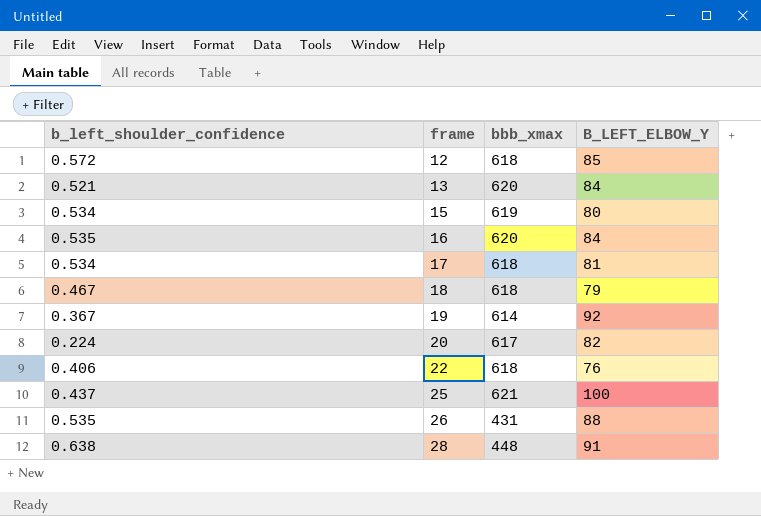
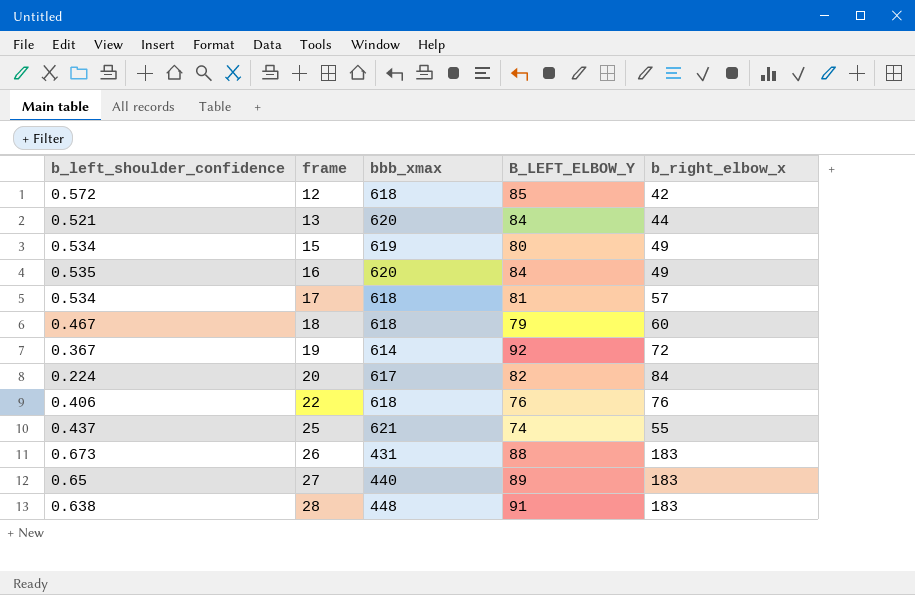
column b_right_elbow_x | position: none -> 5
25 | B_LEFT_ELBOW_Y: 100 -> 74
26 | b_left_shoulder_confidence: 0.535 -> 0.673
row 27: none -> 0.65 | 440 | 89 | 183

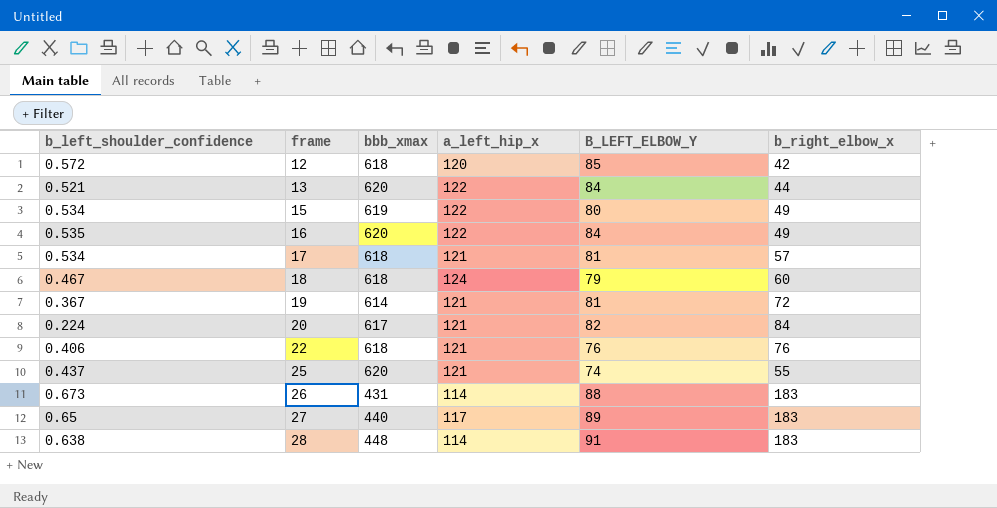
column a_left_hip_x | position: none -> 4
19 | B_LEFT_ELBOW_Y: 92 -> 81
25 | bbb_xmax: 621 -> 620

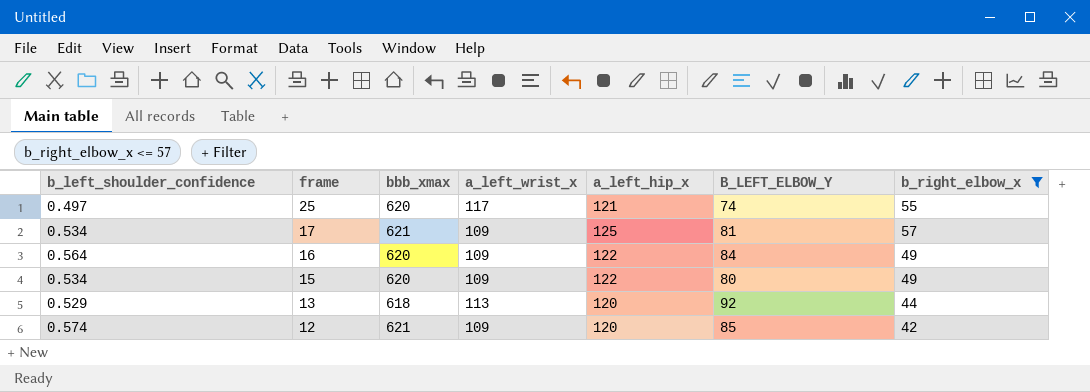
filter: none -> b_right_elbow_x <= 57
row order: frame ascending -> frame descending
column a_left_wrist_x | position: none -> 4
25 | b_left_shoulder_confidence: 0.437 -> 0.497
17 | bbb_xmax: 618 -> 621
17 | a_left_hip_x: 121 -> 125
16 | b_left_shoulder_confidence: 0.535 -> 0.564
15 | bbb_xmax: 619 -> 620
13 | b_left_shoulder_confidence: 0.521 -> 0.529
13 | bbb_xmax: 620 -> 618
13 | a_left_hip_x: 122 -> 120
13 | B_LEFT_ELBOW_Y: 84 -> 92
12 | b_left_shoulder_confidence: 0.572 -> 0.574
12 | bbb_xmax: 618 -> 621

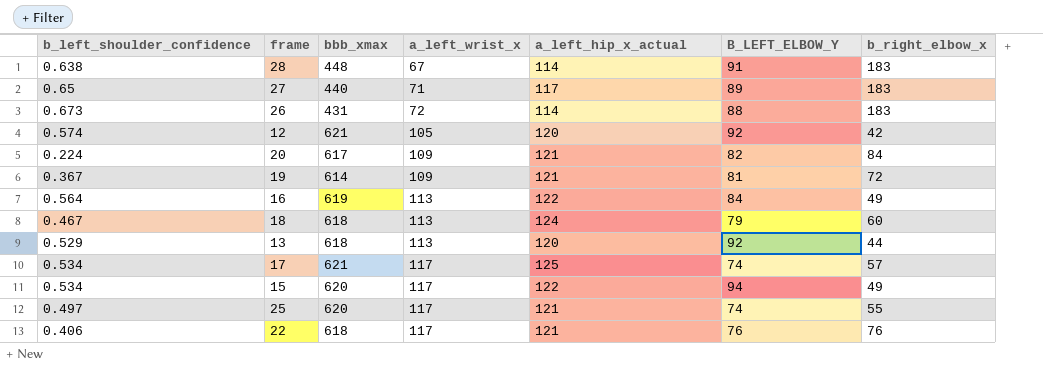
filter: b_right_elbow_x <= 57 -> none
row order: frame descending -> a_left_wrist_x ascending
column name: a_left_hip_x -> a_left_hip_x_actual
12 | a_left_wrist_x: 109 -> 105
12 | B_LEFT_ELBOW_Y: 85 -> 92
16 | bbb_xmax: 620 -> 619
16 | a_left_wrist_x: 109 -> 113
17 | a_left_wrist_x: 109 -> 117
17 | B_LEFT_ELBOW_Y: 81 -> 74
15 | a_left_wrist_x: 109 -> 117
15 | B_LEFT_ELBOW_Y: 80 -> 94

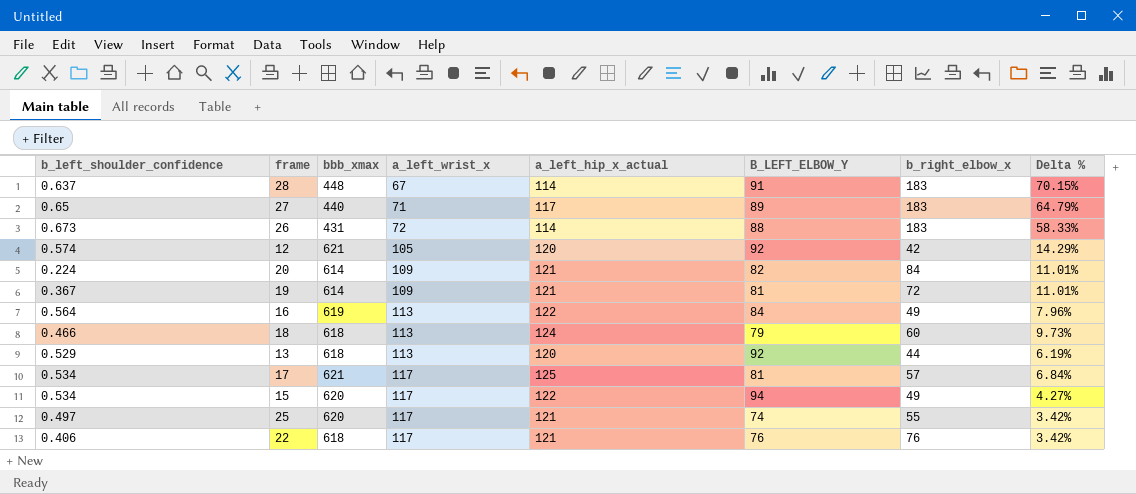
column Delta % | formula: none -> ([a_left_hip_x_actual] - [a_left_wrist_x]) / [a_left_wrist_x]
28 | b_left_shoulder_confidence: 0.638 -> 0.637
20 | bbb_xmax: 617 -> 614
18 | b_left_shoulder_confidence: 0.467 -> 0.466
17 | B_LEFT_ELBOW_Y: 74 -> 81

